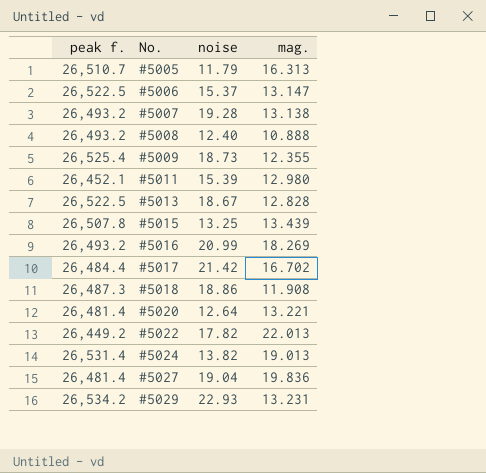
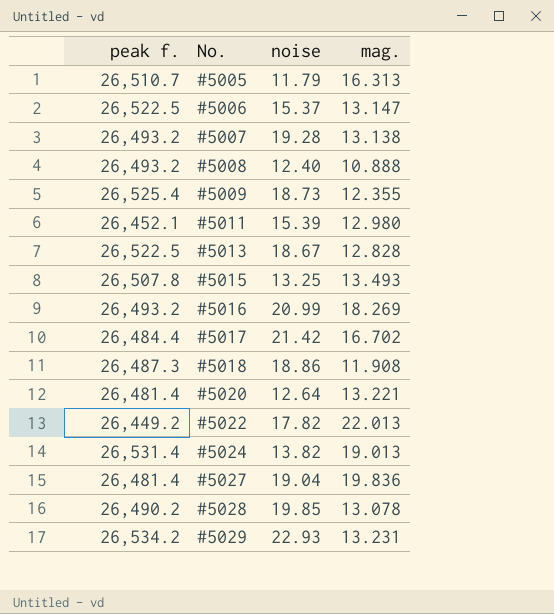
#5015 | mag.: 13.439 -> 13.493
row #5028: none -> 26,490.2 | 19.85 | 13.078

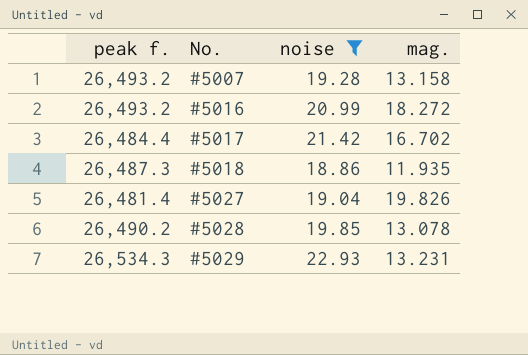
filter: none -> noise >= 18.86
#5007 | mag.: 13.138 -> 13.158
#5016 | mag.: 18.269 -> 18.272
#5018 | mag.: 11.908 -> 11.935
#5027 | mag.: 19.836 -> 19.826
#5029 | peak f.: 26,534.2 -> 26,534.3

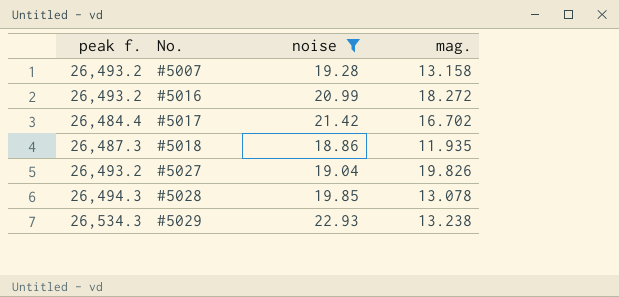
#5027 | peak f.: 26,481.4 -> 26,493.2
#5028 | peak f.: 26,490.2 -> 26,494.3
#5029 | mag.: 13.231 -> 13.238

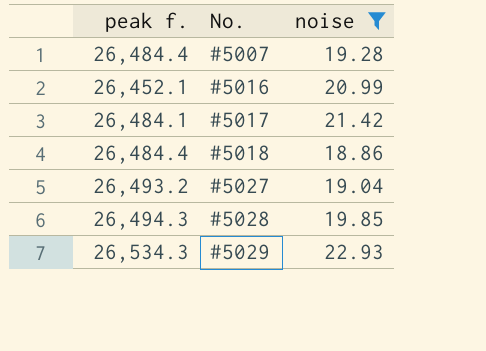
column mag. | position: 4 -> none
#5007 | peak f.: 26,493.2 -> 26,484.4
#5016 | peak f.: 26,493.2 -> 26,452.1
#5017 | peak f.: 26,484.4 -> 26,484.1
#5018 | peak f.: 26,487.3 -> 26,484.4

